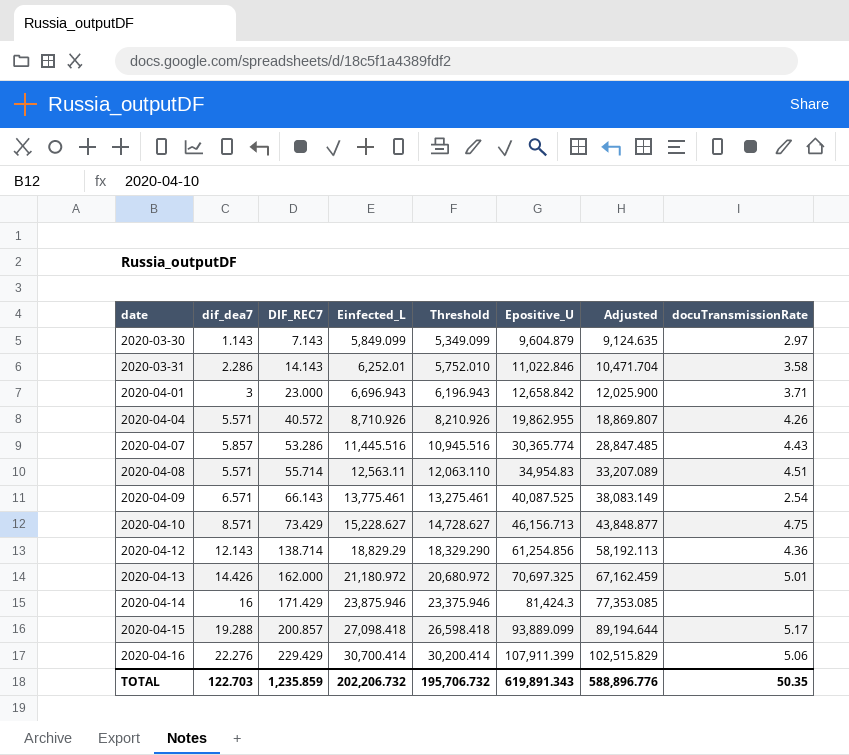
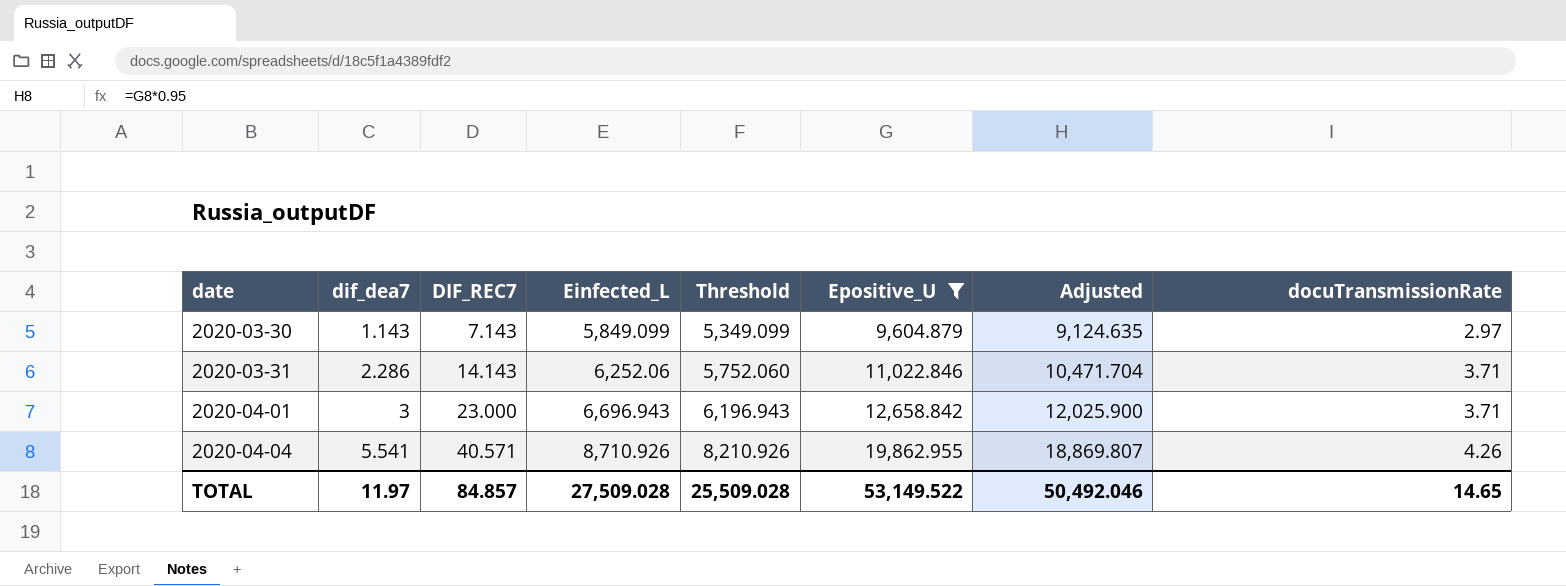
filter: none -> Epositive_U <= 19,862.955
2020-03-31 | Einfected_L: 6,252.01 -> 6,252.06
2020-03-31 | Threshold: 5,752.010 -> 5,752.060
2020-03-31 | docuTransmissionRate: 3.58 -> 3.71
2020-04-04 | dif_dea7: 5.571 -> 5.541
2020-04-04 | DIF_REC7: 40.572 -> 40.571
TOTAL | dif_dea7: 122.703 -> 11.97
TOTAL | DIF_REC7: 1,235.859 -> 84.857
TOTAL | Einfected_L: 202,206.732 -> 27,509.028
TOTAL | Threshold: 195,706.732 -> 25,509.028
TOTAL | Epositive_U: 619,891.343 -> 53,149.522
TOTAL | Adjusted: 588,896.776 -> 50,492.046
TOTAL | docuTransmissionRate: 50.35 -> 14.65

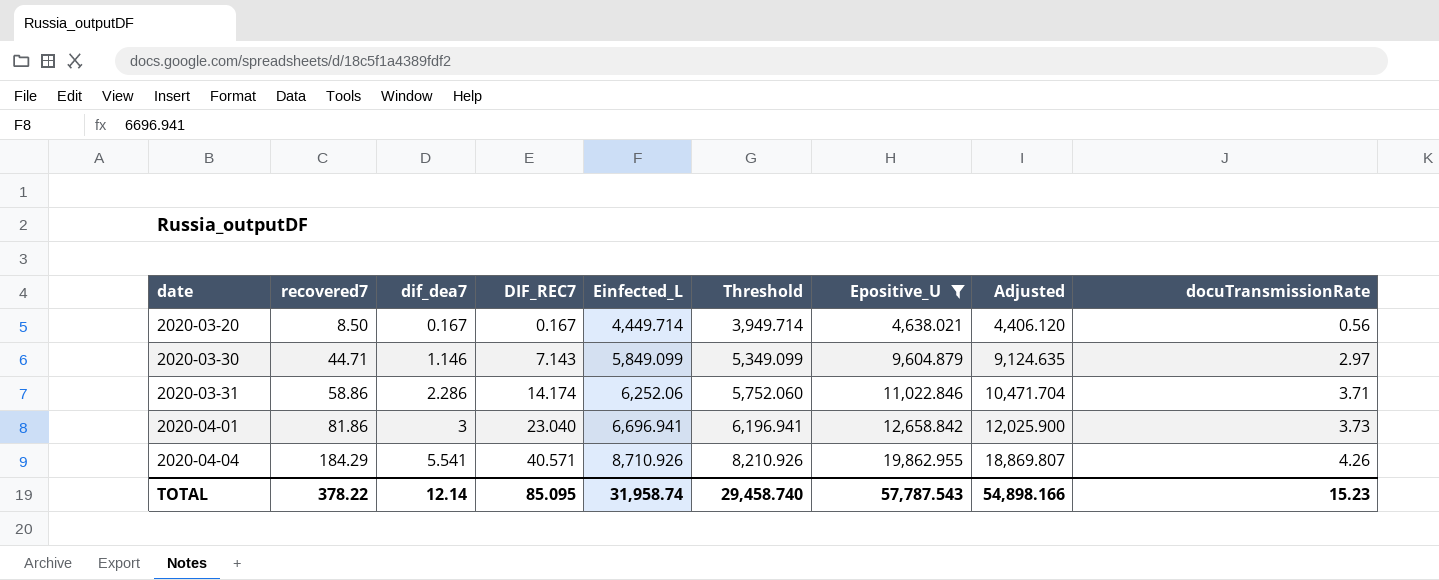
column recovered7 | position: none -> 2
row 2020-03-20: none -> 8.50 | 0.167 | 0.167 | 4,449.714 | 3,949.714 | 4,638.021 | 4,406.120 | 0.56
2020-03-30 | dif_dea7: 1.143 -> 1.146
2020-03-31 | DIF_REC7: 14.143 -> 14.174
2020-04-01 | DIF_REC7: 23.000 -> 23.040
2020-04-01 | Einfected_L: 6,696.943 -> 6,696.941
2020-04-01 | Threshold: 6,196.943 -> 6,196.941
2020-04-01 | docuTransmissionRate: 3.71 -> 3.73
TOTAL | dif_dea7: 11.97 -> 12.14
TOTAL | DIF_REC7: 84.857 -> 85.095
TOTAL | Einfected_L: 27,509.028 -> 31,958.74
TOTAL | Threshold: 25,509.028 -> 29,458.740
TOTAL | Epositive_U: 53,149.522 -> 57,787.543
TOTAL | Adjusted: 50,492.046 -> 54,898.166
TOTAL | docuTransmissionRate: 14.65 -> 15.23

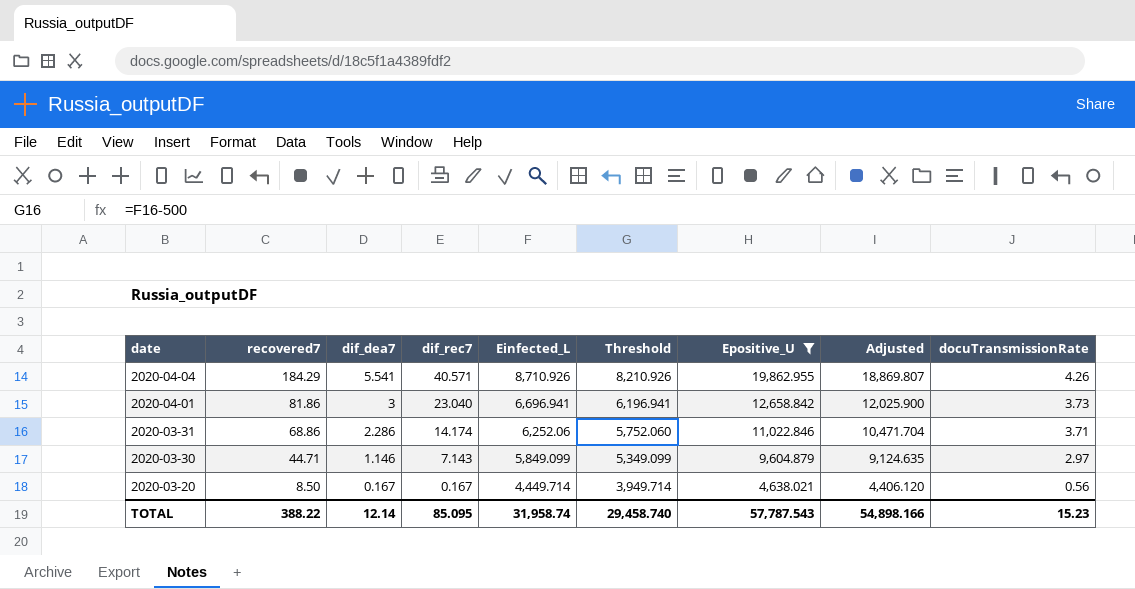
row order: date ascending -> date descending
column name: DIF_REC7 -> dif_rec7
2020-03-31 | recovered7: 58.86 -> 68.86
TOTAL | recovered7: 378.22 -> 388.22

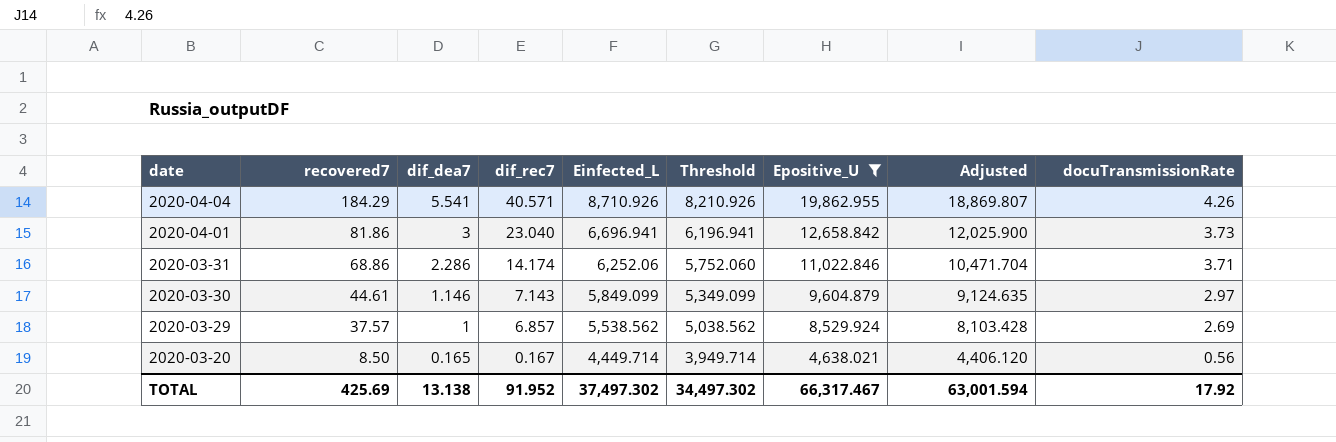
2020-03-30 | recovered7: 44.71 -> 44.61
row 2020-03-29: none -> 37.57 | 1 | 6.857 | 5,538.562 | 5,038.562 | 8,529.924 | 8,103.428 | 2.69
2020-03-20 | dif_dea7: 0.167 -> 0.165
TOTAL | recovered7: 388.22 -> 425.69
TOTAL | dif_dea7: 12.14 -> 13.138
TOTAL | dif_rec7: 85.095 -> 91.952
TOTAL | Einfected_L: 31,958.74 -> 37,497.302
TOTAL | Threshold: 29,458.740 -> 34,497.302
TOTAL | Epositive_U: 57,787.543 -> 66,317.467
TOTAL | Adjusted: 54,898.166 -> 63,001.594
TOTAL | docuTransmissionRate: 15.23 -> 17.92

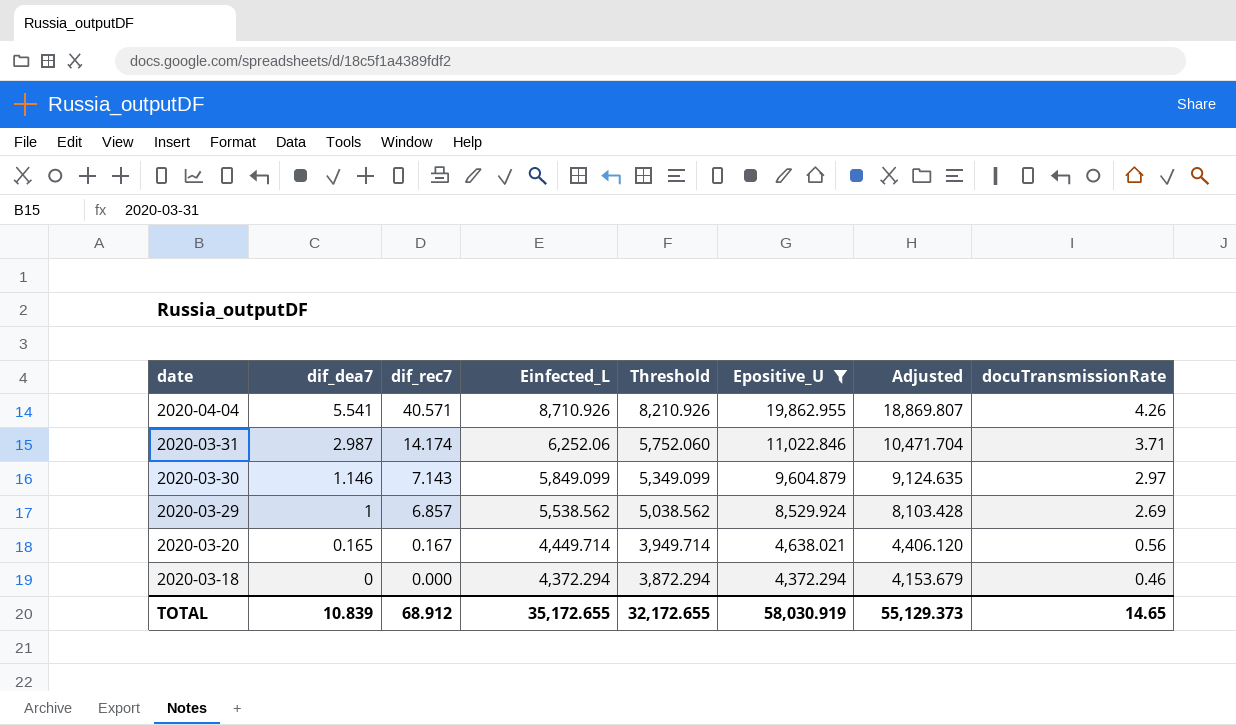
column recovered7 | position: 2 -> none
row 2020-04-01: 81.86 | 3 | 23.040 | 6,696.941 | 6,196.941 | 12,658.842 | 12,025.900 | 3.73 -> none
2020-03-31 | dif_dea7: 2.286 -> 2.987
row 2020-03-18: none -> 0 | 0.000 | 4,372.294 | 3,872.294 | 4,372.294 | 4,153.679 | 0.46
TOTAL | dif_dea7: 13.138 -> 10.839
TOTAL | dif_rec7: 91.952 -> 68.912
TOTAL | Einfected_L: 37,497.302 -> 35,172.655
TOTAL | Threshold: 34,497.302 -> 32,172.655
TOTAL | Epositive_U: 66,317.467 -> 58,030.919
TOTAL | Adjusted: 63,001.594 -> 55,129.373
TOTAL | docuTransmissionRate: 17.92 -> 14.65

